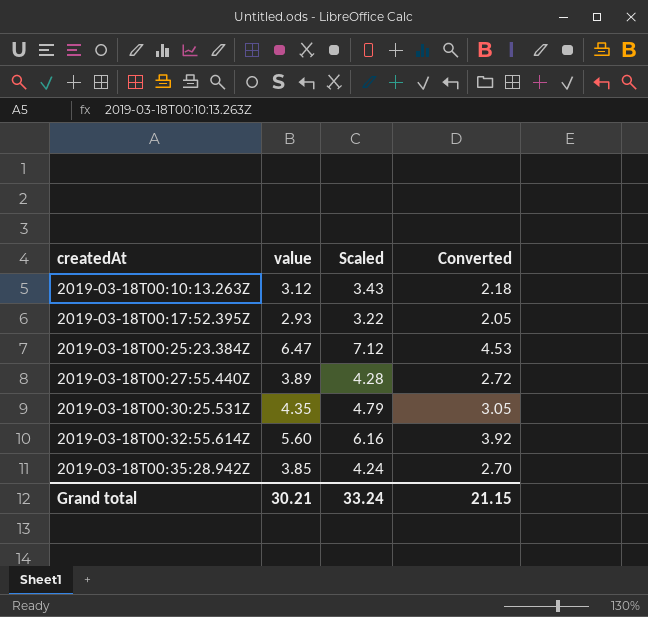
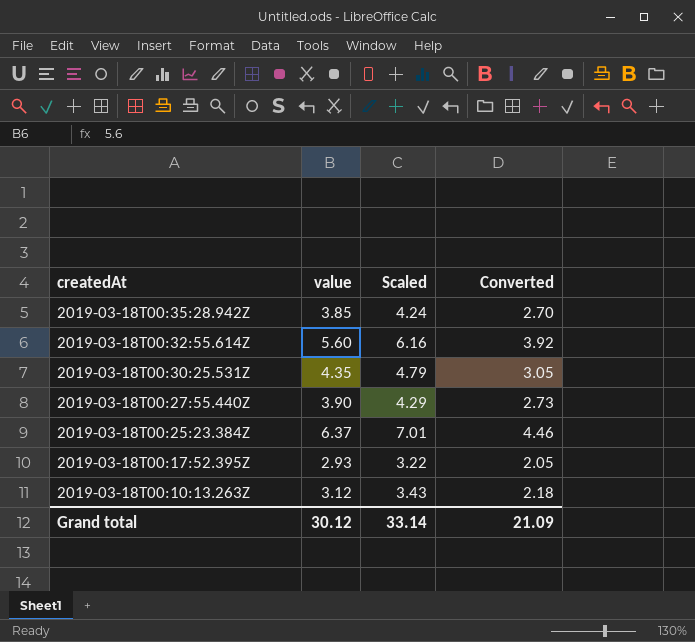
row order: createdAt ascending -> createdAt descending
2019-03-18T00:27:55.440Z | value: 3.89 -> 3.90
2019-03-18T00:27:55.440Z | Scaled: 4.28 -> 4.29
2019-03-18T00:27:55.440Z | Converted: 2.72 -> 2.73
2019-03-18T00:25:23.384Z | value: 6.47 -> 6.37
2019-03-18T00:25:23.384Z | Scaled: 7.12 -> 7.01
2019-03-18T00:25:23.384Z | Converted: 4.53 -> 4.46
Grand total | value: 30.21 -> 30.12
Grand total | Scaled: 33.24 -> 33.14
Grand total | Converted: 21.15 -> 21.09

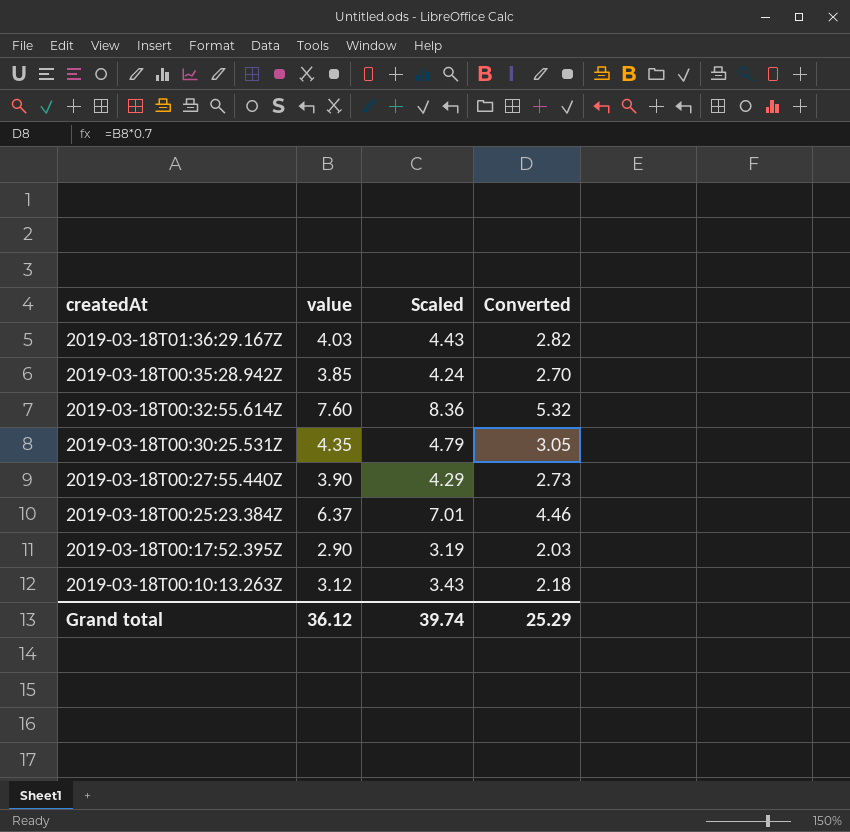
row 2019-03-18T01:36:29.167Z: none -> 4.03 | 4.43 | 2.82
2019-03-18T00:32:55.614Z | value: 5.60 -> 7.60
2019-03-18T00:32:55.614Z | Scaled: 6.16 -> 8.36
2019-03-18T00:32:55.614Z | Converted: 3.92 -> 5.32
2019-03-18T00:17:52.395Z | value: 2.93 -> 2.90
2019-03-18T00:17:52.395Z | Scaled: 3.22 -> 3.19
2019-03-18T00:17:52.395Z | Converted: 2.05 -> 2.03
Grand total | value: 30.12 -> 36.12
Grand total | Scaled: 33.14 -> 39.74
Grand total | Converted: 21.09 -> 25.29

